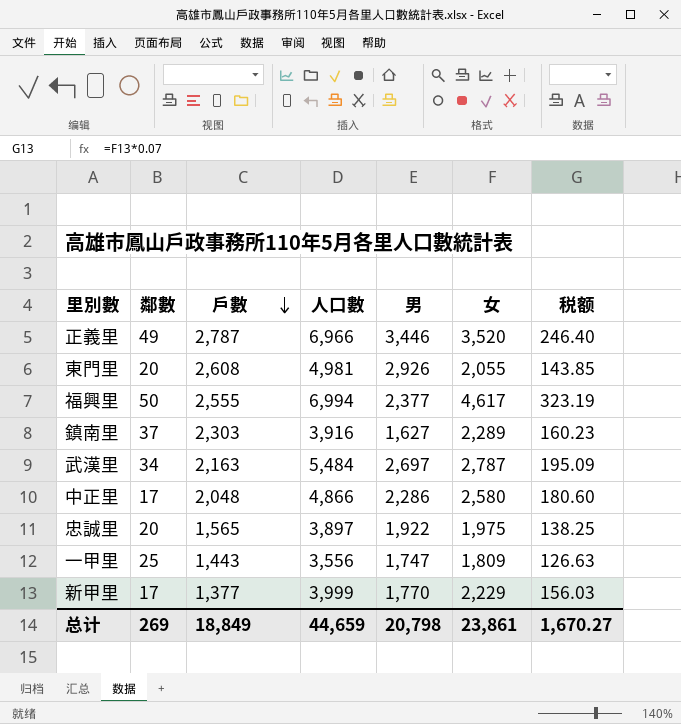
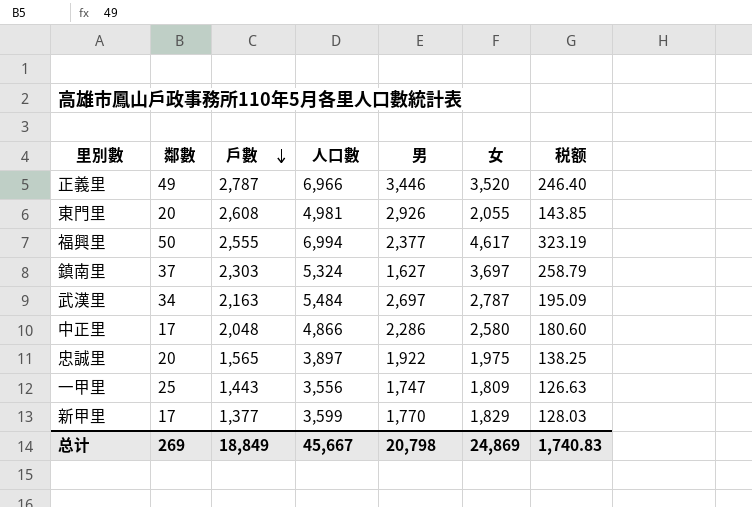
鎮南里 | 人口數: 3,916 -> 5,324
鎮南里 | 女: 2,289 -> 3,697
鎮南里 | 税额: 160.23 -> 258.79
新甲里 | 人口數: 3,999 -> 3,599
新甲里 | 女: 2,229 -> 1,829
新甲里 | 税额: 156.03 -> 128.03
总计 | 人口數: 44,659 -> 45,667
总计 | 女: 23,861 -> 24,869
总计 | 税额: 1,670.27 -> 1,740.83

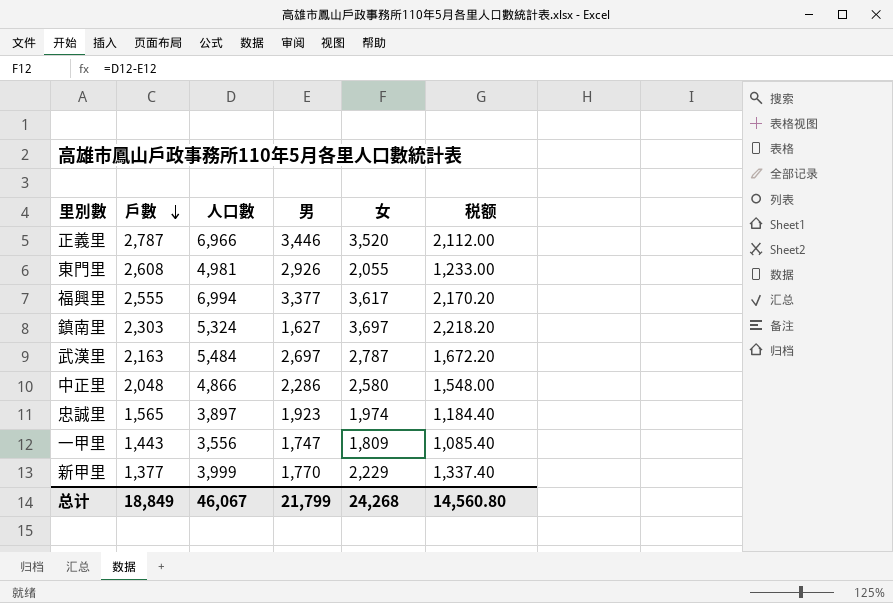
column 鄰數 | position: 2 -> none
column 税额 | formula: [女] * 0.07 -> [女] * 0.6
福興里 | 男: 2,377 -> 3,377
福興里 | 女: 4,617 -> 3,617
忠誠里 | 男: 1,922 -> 1,923
忠誠里 | 女: 1,975 -> 1,974
新甲里 | 人口數: 3,599 -> 3,999
新甲里 | 女: 1,829 -> 2,229
总计 | 人口數: 45,667 -> 46,067
总计 | 男: 20,798 -> 21,799
总计 | 女: 24,869 -> 24,268
总计 | 税额: 1,740.83 -> 14,560.80

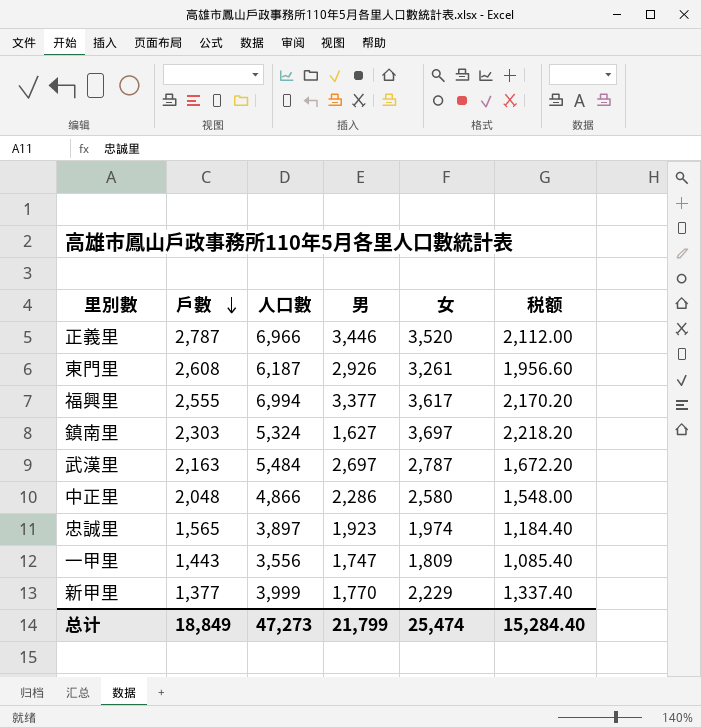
東門里 | 人口數: 4,981 -> 6,187
東門里 | 女: 2,055 -> 3,261
東門里 | 税额: 1,233.00 -> 1,956.60
总计 | 人口數: 46,067 -> 47,273
总计 | 女: 24,268 -> 25,474
总计 | 税额: 14,560.80 -> 15,284.40

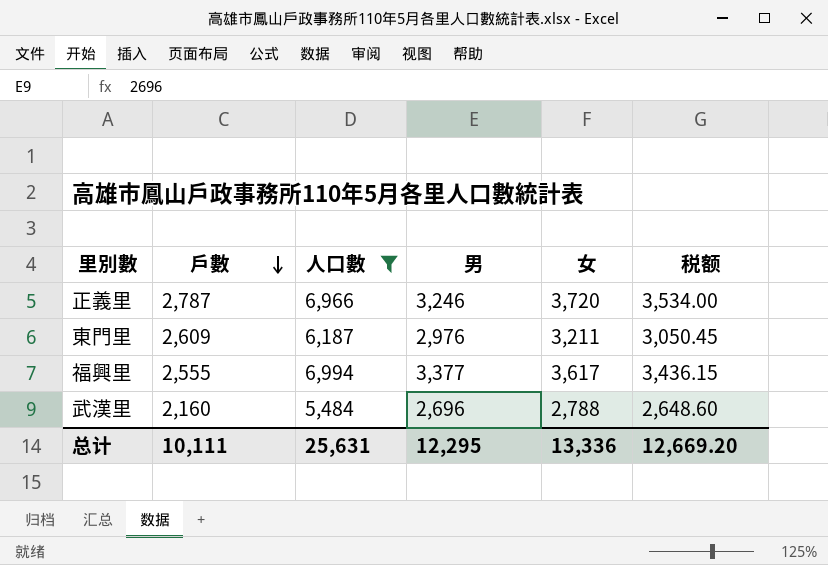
filter: none -> 人口數 >= 5,484
column 税额 | formula: [女] * 0.6 -> [女] * 0.95
正義里 | 男: 3,446 -> 3,246
正義里 | 女: 3,520 -> 3,720
東門里 | 戶數: 2,608 -> 2,609
東門里 | 男: 2,926 -> 2,976
東門里 | 女: 3,261 -> 3,211
武漢里 | 戶數: 2,163 -> 2,160
武漢里 | 男: 2,697 -> 2,696
武漢里 | 女: 2,787 -> 2,788
总计 | 戶數: 18,849 -> 10,111
总计 | 人口數: 47,273 -> 25,631
总计 | 男: 21,799 -> 12,295
总计 | 女: 25,474 -> 13,336
总计 | 税额: 15,284.40 -> 12,669.20

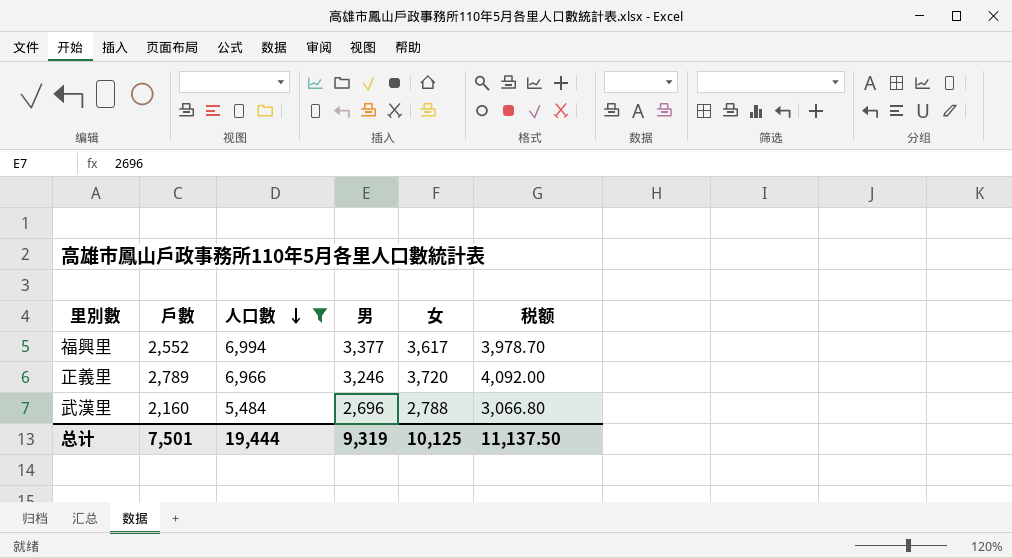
row order: 戶數 descending -> 人口數 descending
column 税额 | formula: [女] * 0.95 -> [女] * 1.1
row 東門里: 2,609 | 6,187 | 2,976 | 3,211 | 3,050.45 -> none
福興里 | 戶數: 2,555 -> 2,552
正義里 | 戶數: 2,787 -> 2,789
总计 | 戶數: 10,111 -> 7,501
总计 | 人口數: 25,631 -> 19,444
总计 | 男: 12,295 -> 9,319
总计 | 女: 13,336 -> 10,125
总计 | 税额: 12,669.20 -> 11,137.50

